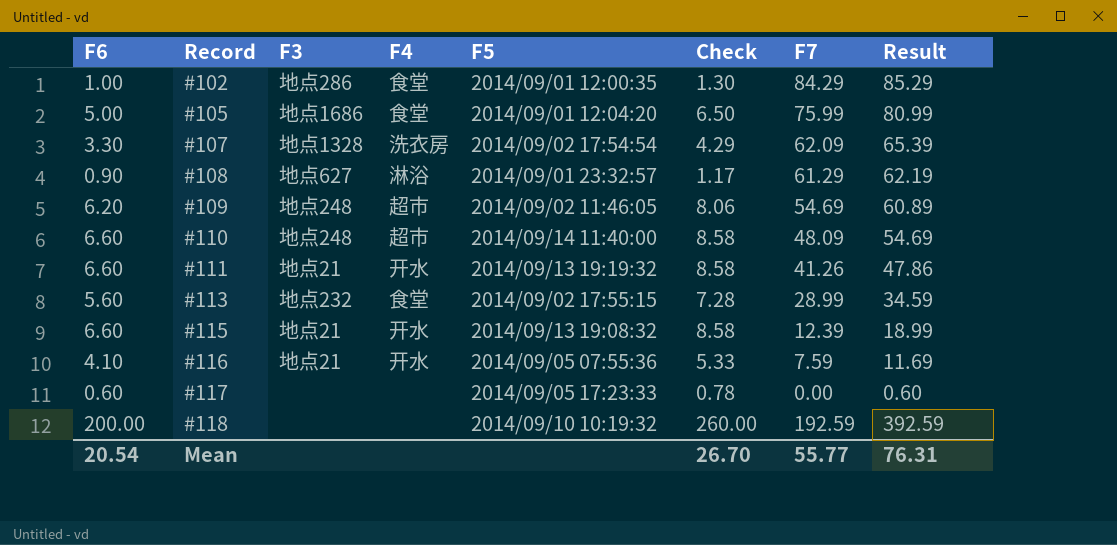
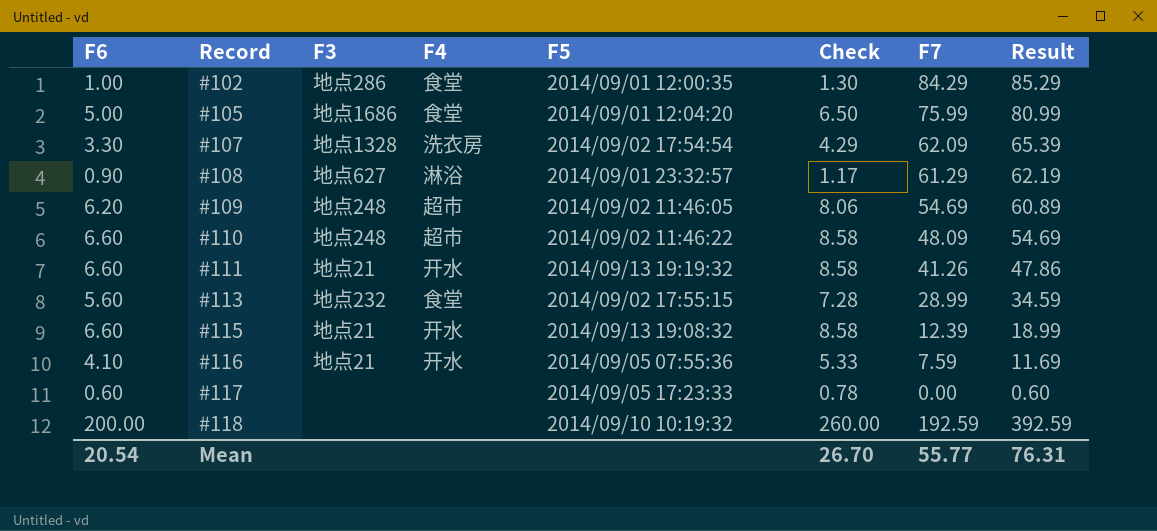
#110 | F5: 2014/09/14 11:40:00 -> 2014/09/02 11:46:22

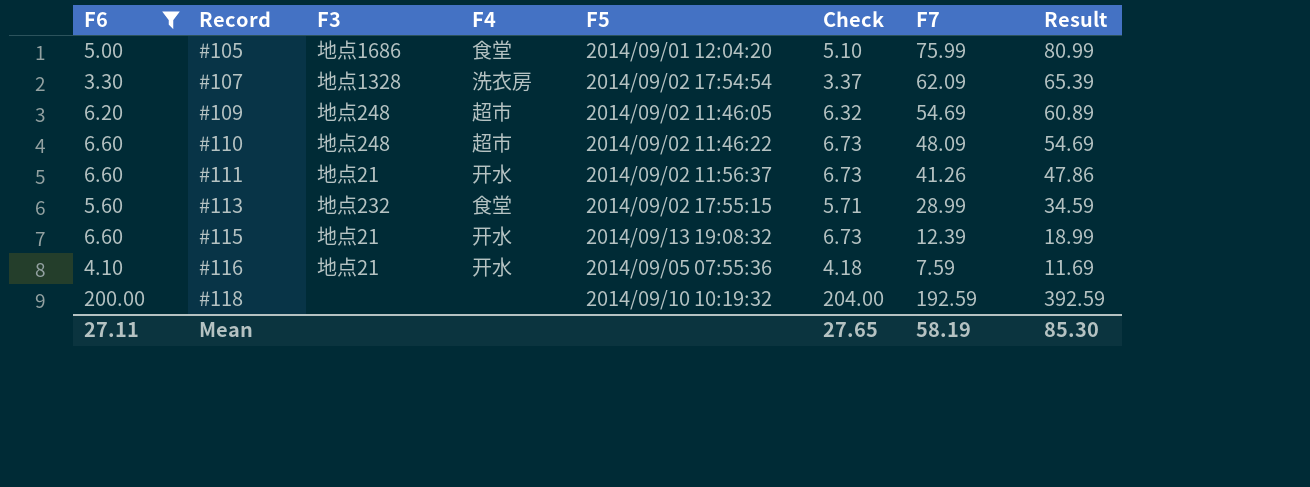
filter: none -> F6 >= 3.30
column Check | formula: [F6] * 1.3 -> [F6] * 1.02
#111 | F5: 2014/09/13 19:19:32 -> 2014/09/02 11:56:37
Mean | F6: 20.54 -> 27.11
Mean | Check: 26.70 -> 27.65
Mean | F7: 55.77 -> 58.19
Mean | Result: 76.31 -> 85.30

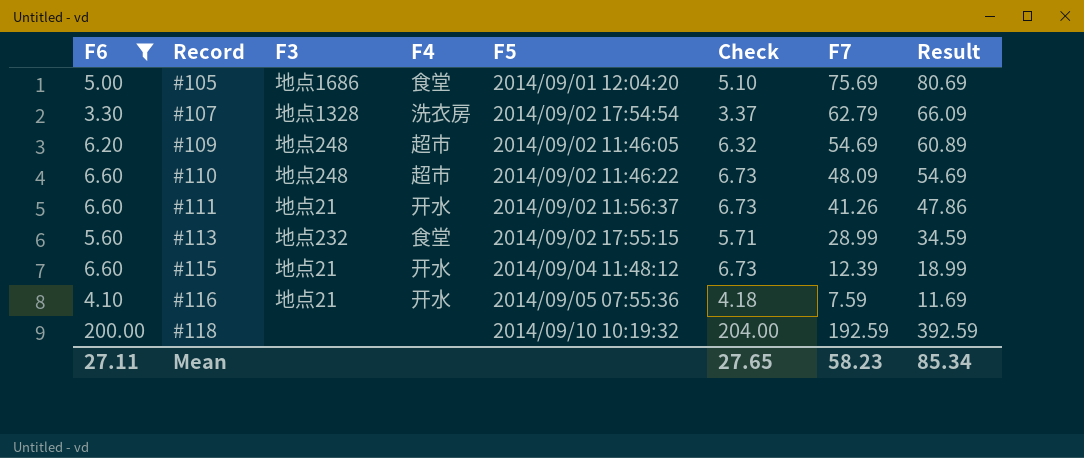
#105 | F7: 75.99 -> 75.69
#105 | Result: 80.99 -> 80.69
#107 | F7: 62.09 -> 62.79
#107 | Result: 65.39 -> 66.09
#115 | F5: 2014/09/13 19:08:32 -> 2014/09/04 11:48:12
Mean | F7: 58.19 -> 58.23
Mean | Result: 85.30 -> 85.34

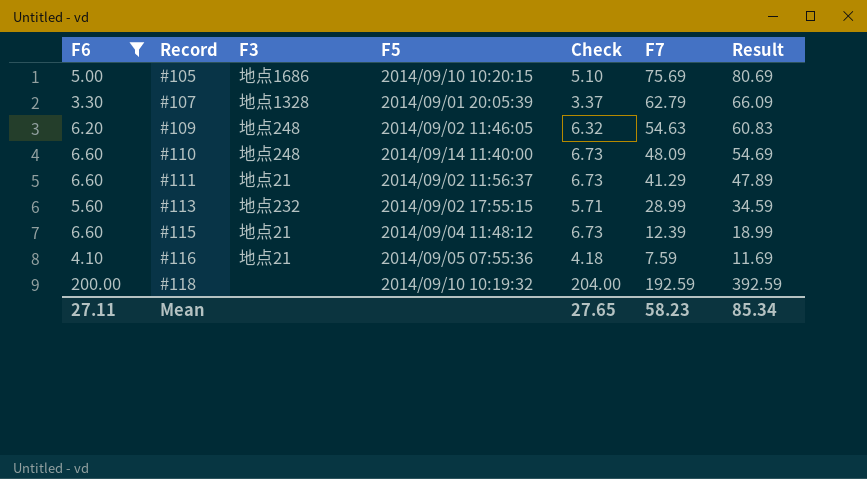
column F4 | position: 4 -> none
#105 | F5: 2014/09/01 12:04:20 -> 2014/09/10 10:20:15
#107 | F5: 2014/09/02 17:54:54 -> 2014/09/01 20:05:39
#109 | F7: 54.69 -> 54.63
#109 | Result: 60.89 -> 60.83
#110 | F5: 2014/09/02 11:46:22 -> 2014/09/14 11:40:00
#111 | F7: 41.26 -> 41.29
#111 | Result: 47.86 -> 47.89

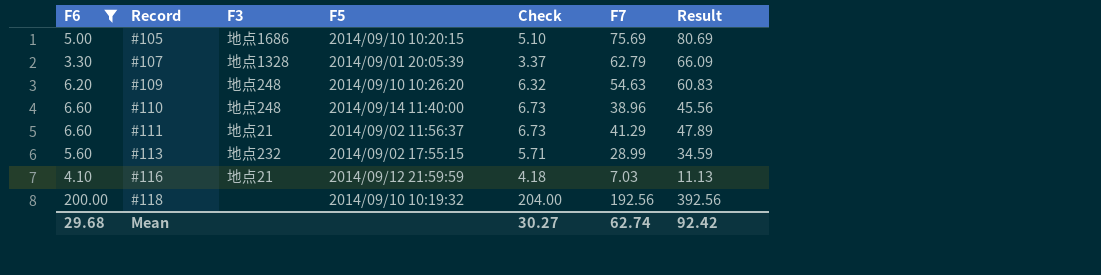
row #115: 6.60 | 地点21 | 2014/09/04 11:48:12 | 6.73 | 12.39 | 18.99 -> none
#109 | F5: 2014/09/02 11:46:05 -> 2014/09/10 10:26:20
#110 | F7: 48.09 -> 38.96
#110 | Result: 54.69 -> 45.56
#116 | F5: 2014/09/05 07:55:36 -> 2014/09/12 21:59:59
#116 | F7: 7.59 -> 7.03
#116 | Result: 11.69 -> 11.13
#118 | F7: 192.59 -> 192.56
#118 | Result: 392.59 -> 392.56
Mean | F6: 27.11 -> 29.68
Mean | Check: 27.65 -> 30.27
Mean | F7: 58.23 -> 62.74
Mean | Result: 85.34 -> 92.42

